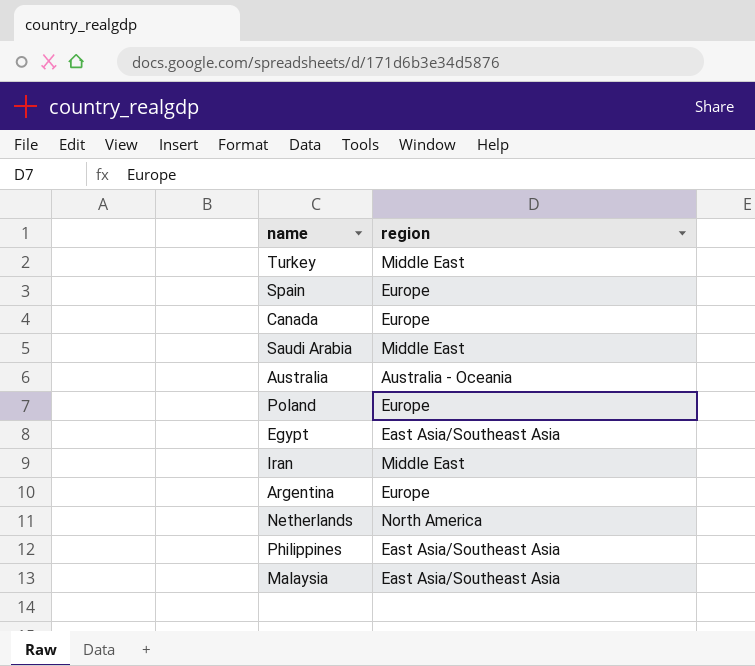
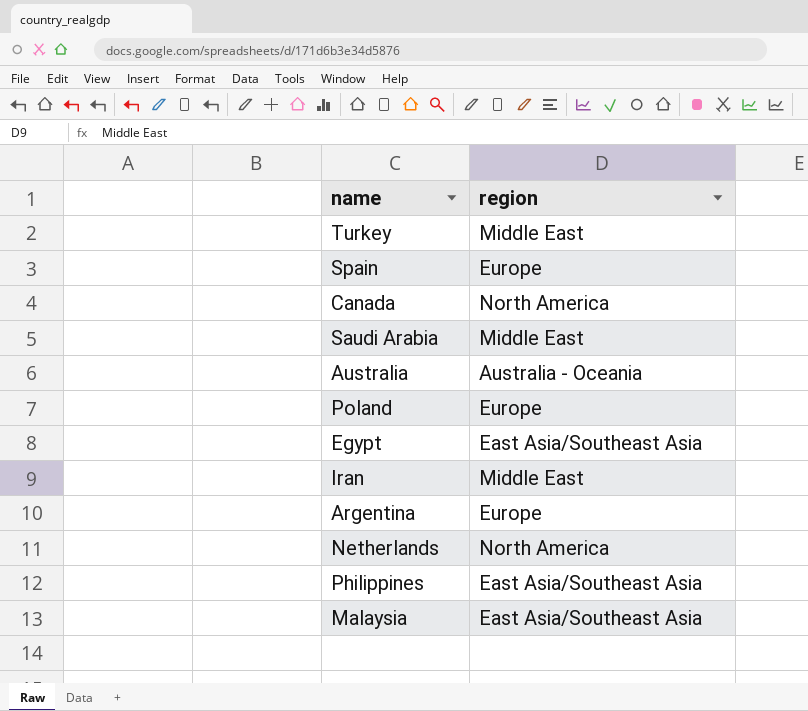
Canada | region: Europe -> North America

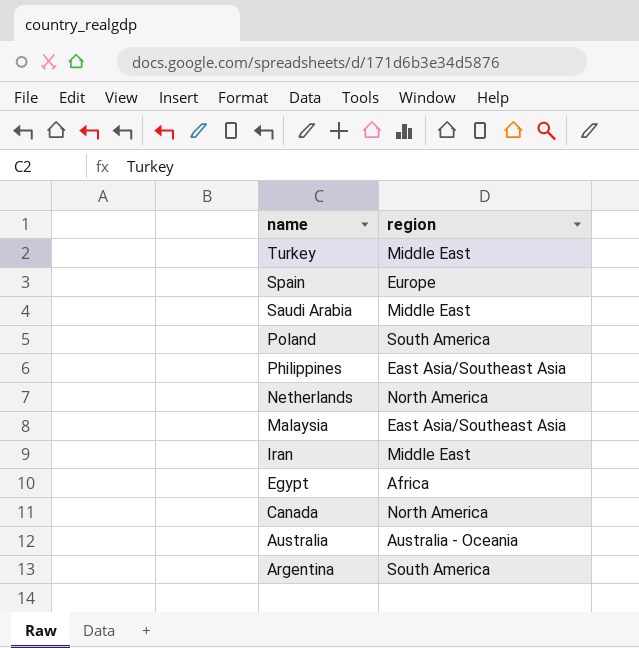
row order: none -> name descending
Poland | region: Europe -> South America
Egypt | region: East Asia/Southeast Asia -> Africa
Argentina | region: Europe -> South America

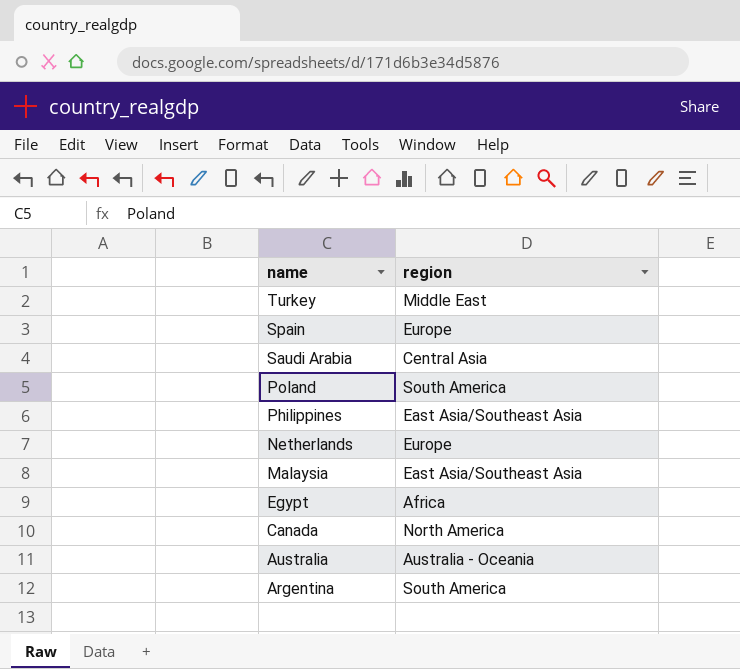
row Iran: Middle East -> none
Saudi Arabia | region: Middle East -> Central Asia
Netherlands | region: North America -> Europe

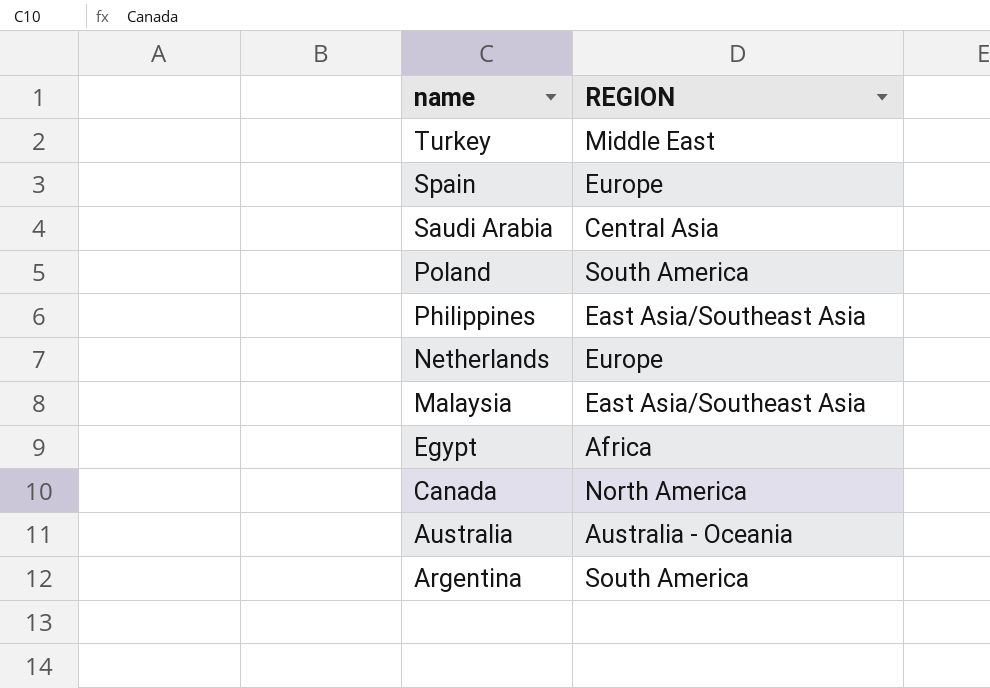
column name: region -> REGION

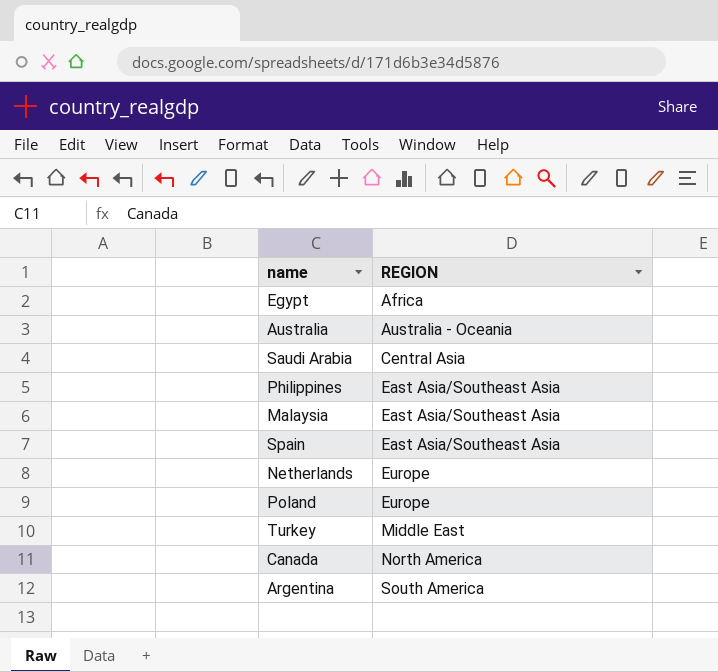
row order: name descending -> REGION ascending
Spain | REGION: Europe -> East Asia/Southeast Asia
Poland | REGION: South America -> Europe

